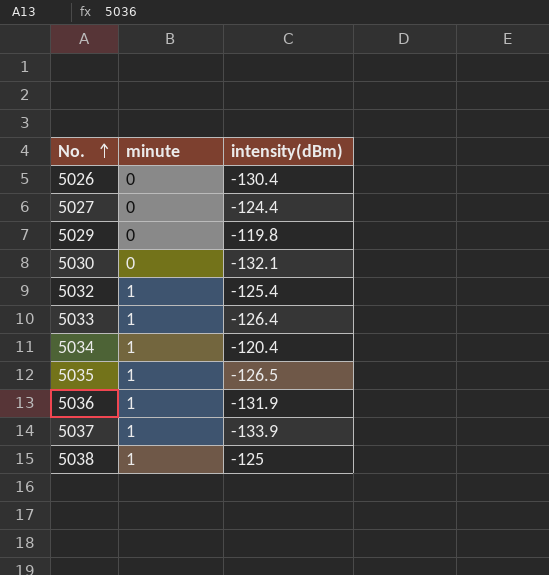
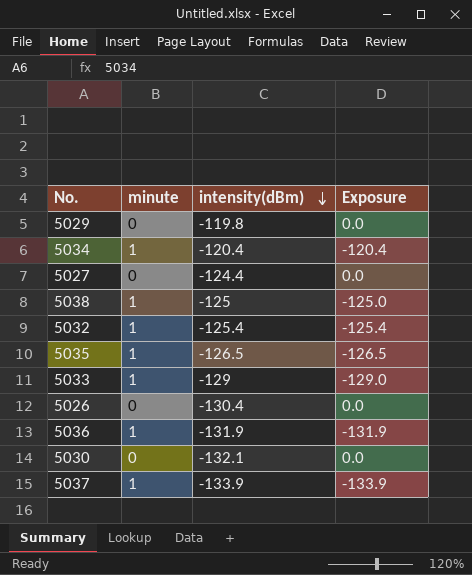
row order: No. ascending -> intensity(dBm) descending
column Exposure | formula: none -> [minute] * [intensity(dBm)]
5033 | intensity(dBm): -126.4 -> -129

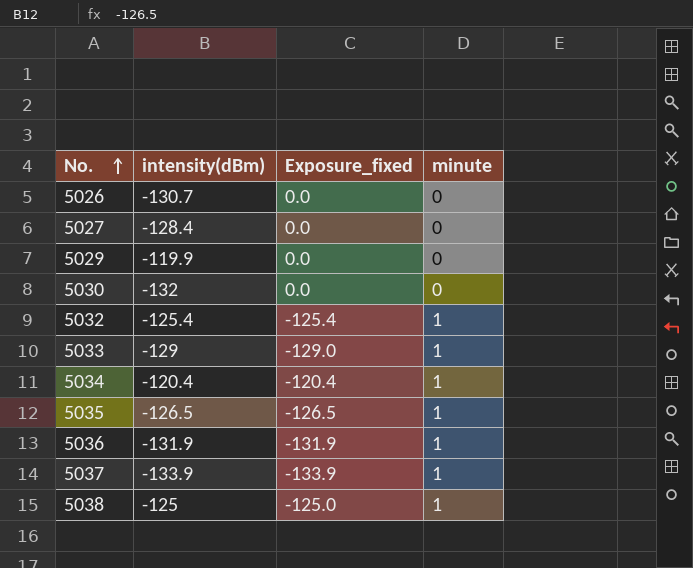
row order: intensity(dBm) descending -> No. ascending
column name: Exposure -> Exposure_fixed
column minute | position: 2 -> 4
5026 | intensity(dBm): -130.4 -> -130.7
5027 | intensity(dBm): -124.4 -> -128.4
5029 | intensity(dBm): -119.8 -> -119.9
5030 | intensity(dBm): -132.1 -> -132

